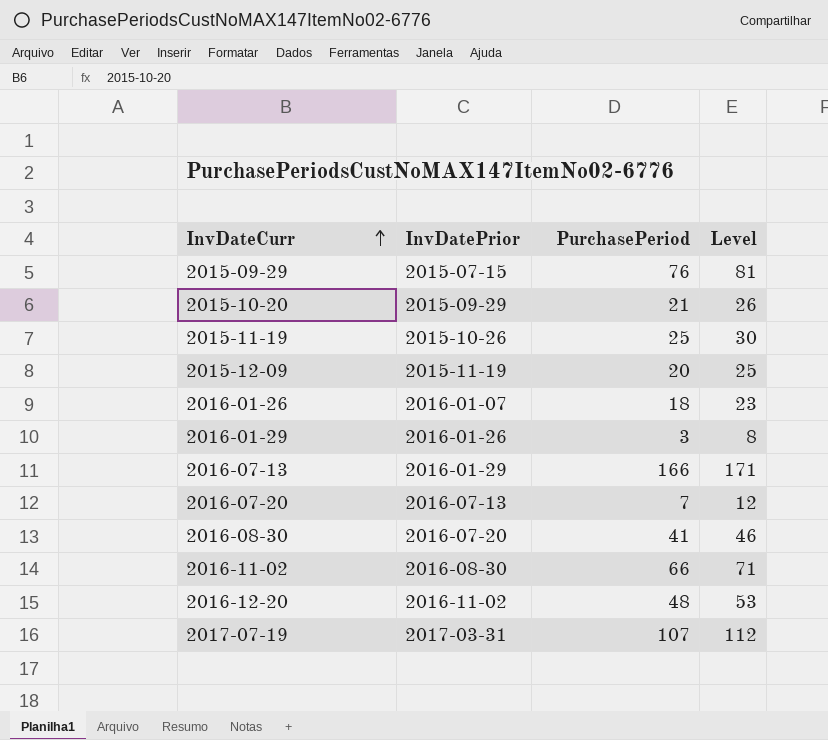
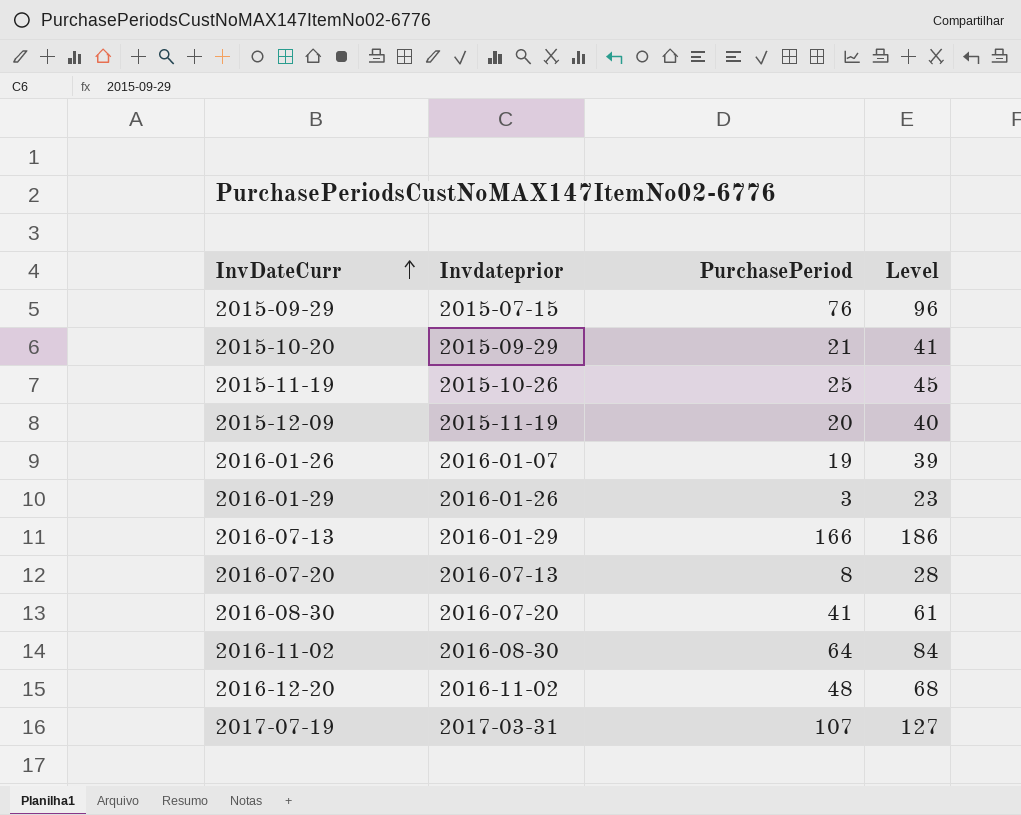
column name: InvDatePrior -> Invdateprior
column Level | formula: [PurchasePeriod] + 5 -> [PurchasePeriod] + 20
2016-01-26 | PurchasePeriod: 18 -> 19
2016-07-20 | PurchasePeriod: 7 -> 8
2016-11-02 | PurchasePeriod: 66 -> 64

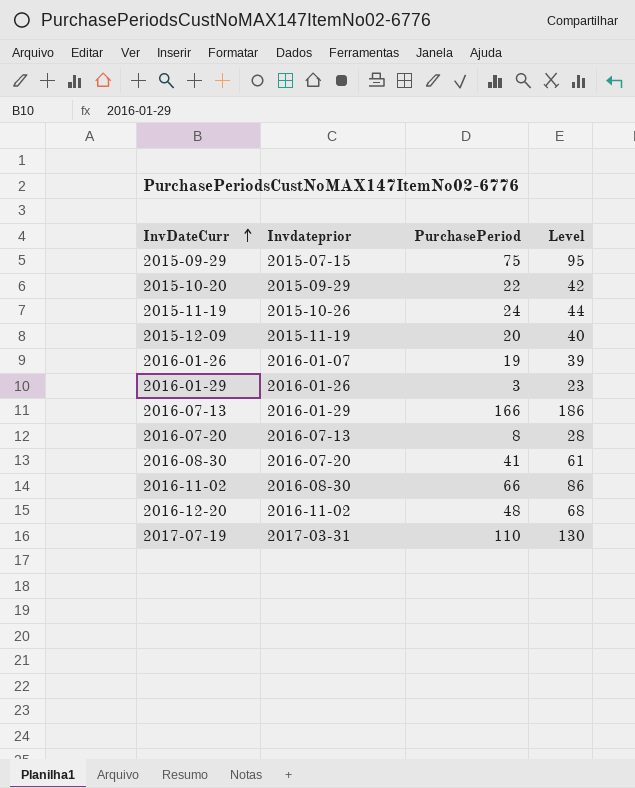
2015-09-29 | PurchasePeriod: 76 -> 75
2015-09-29 | Level: 96 -> 95
2015-10-20 | PurchasePeriod: 21 -> 22
2015-10-20 | Level: 41 -> 42
2015-11-19 | PurchasePeriod: 25 -> 24
2015-11-19 | Level: 45 -> 44
2016-11-02 | PurchasePeriod: 64 -> 66
2016-11-02 | Level: 84 -> 86
2017-07-19 | PurchasePeriod: 107 -> 110
2017-07-19 | Level: 127 -> 130

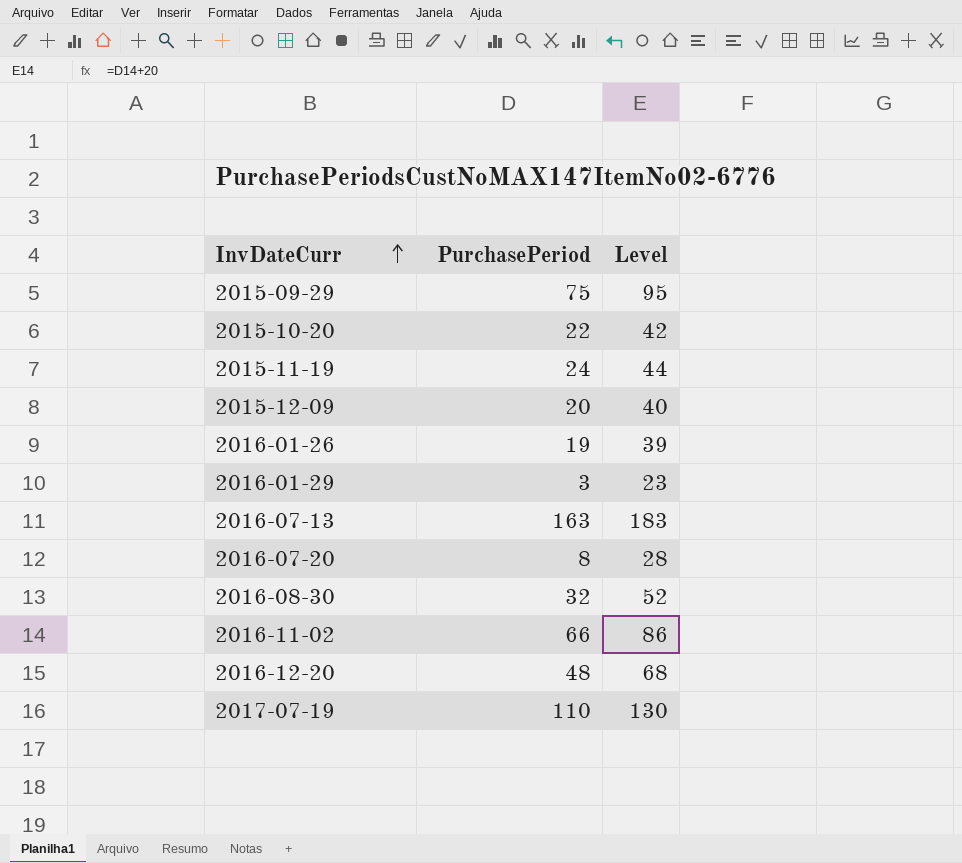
column Invdateprior | position: 2 -> none
2016-07-13 | PurchasePeriod: 166 -> 163
2016-07-13 | Level: 186 -> 183
2016-08-30 | PurchasePeriod: 41 -> 32
2016-08-30 | Level: 61 -> 52

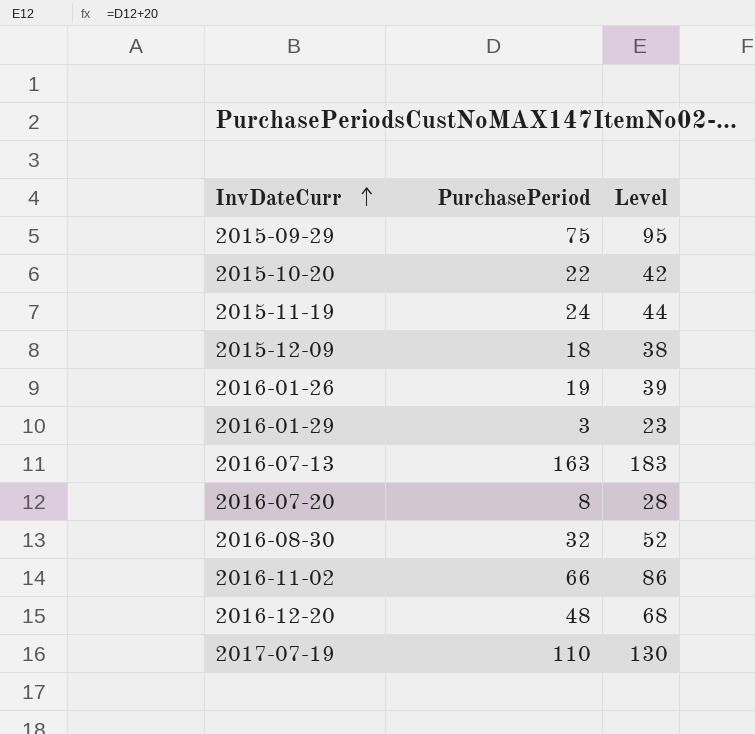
2015-12-09 | PurchasePeriod: 20 -> 18
2015-12-09 | Level: 40 -> 38

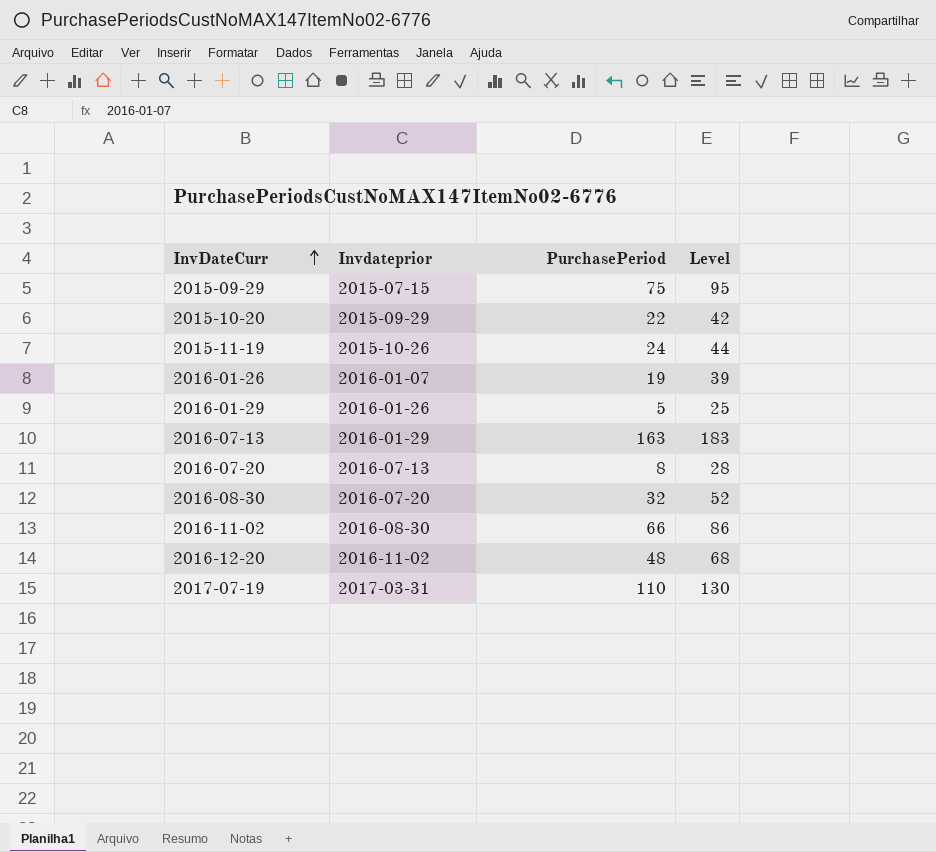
column Invdateprior | position: none -> 2
row 2015-12-09: 18 | 38 -> none
2016-01-29 | PurchasePeriod: 3 -> 5
2016-01-29 | Level: 23 -> 25

